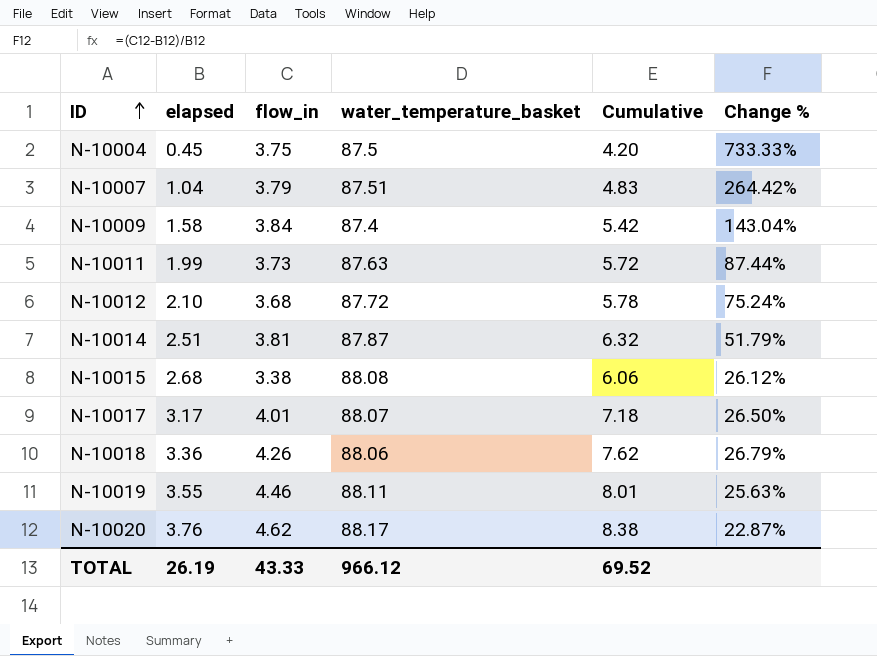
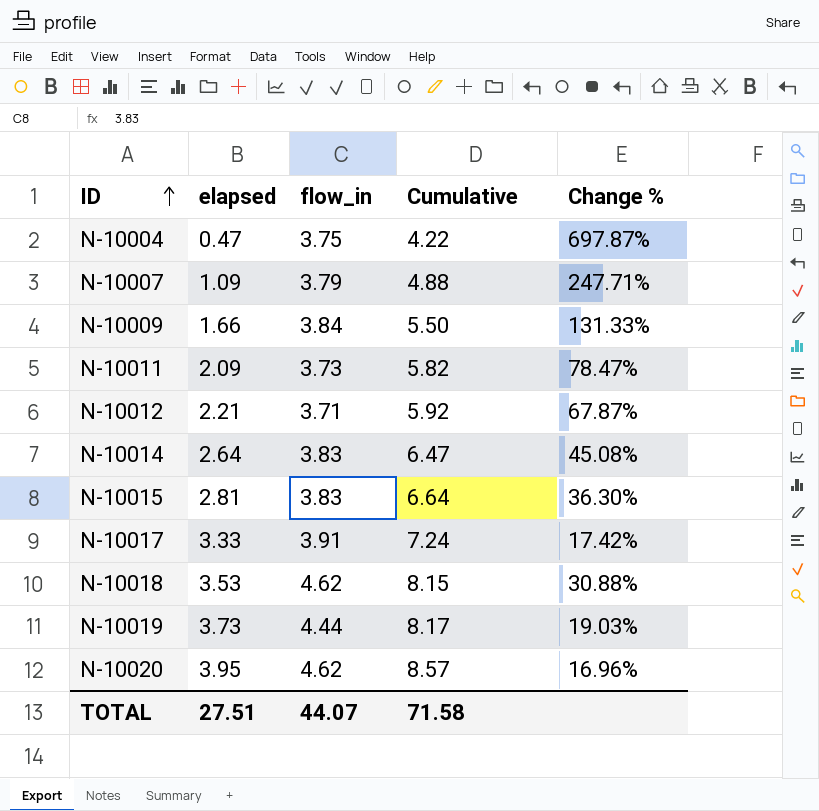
column water_temperature_basket | position: 4 -> none
N-10004 | elapsed: 0.45 -> 0.47
N-10004 | Cumulative: 4.20 -> 4.22
N-10004 | Change %: 733.33% -> 697.87%
N-10007 | elapsed: 1.04 -> 1.09
N-10007 | Cumulative: 4.83 -> 4.88
N-10007 | Change %: 264.42% -> 247.71%
N-10009 | elapsed: 1.58 -> 1.66
N-10009 | Cumulative: 5.42 -> 5.50
N-10009 | Change %: 143.04% -> 131.33%
N-10011 | elapsed: 1.99 -> 2.09
N-10011 | Cumulative: 5.72 -> 5.82
N-10011 | Change %: 87.44% -> 78.47%
N-10012 | elapsed: 2.10 -> 2.21
N-10012 | flow_in: 3.68 -> 3.71
N-10012 | Cumulative: 5.78 -> 5.92
N-10012 | Change %: 75.24% -> 67.87%
N-10014 | elapsed: 2.51 -> 2.64
N-10014 | flow_in: 3.81 -> 3.83
N-10014 | Cumulative: 6.32 -> 6.47
N-10014 | Change %: 51.79% -> 45.08%
N-10015 | elapsed: 2.68 -> 2.81
N-10015 | flow_in: 3.38 -> 3.83
N-10015 | Cumulative: 6.06 -> 6.64
N-10015 | Change %: 26.12% -> 36.30%
N-10017 | elapsed: 3.17 -> 3.33
N-10017 | flow_in: 4.01 -> 3.91
N-10017 | Cumulative: 7.18 -> 7.24
N-10017 | Change %: 26.50% -> 17.42%
N-10018 | elapsed: 3.36 -> 3.53
N-10018 | flow_in: 4.26 -> 4.62
N-10018 | Cumulative: 7.62 -> 8.15
N-10018 | Change %: 26.79% -> 30.88%
N-10019 | elapsed: 3.55 -> 3.73
N-10019 | flow_in: 4.46 -> 4.44
N-10019 | Cumulative: 8.01 -> 8.17
N-10019 | Change %: 25.63% -> 19.03%
N-10020 | elapsed: 3.76 -> 3.95
N-10020 | Cumulative: 8.38 -> 8.57
N-10020 | Change %: 22.87% -> 16.96%
TOTAL | elapsed: 26.19 -> 27.51
TOTAL | flow_in: 43.33 -> 44.07
TOTAL | Cumulative: 69.52 -> 71.58

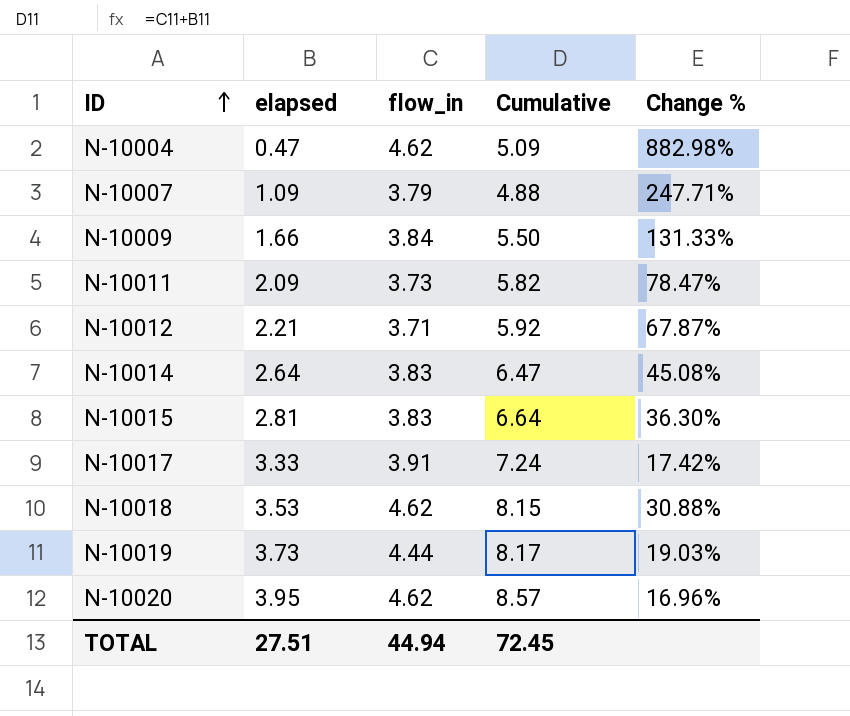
N-10004 | flow_in: 3.75 -> 4.62
N-10004 | Cumulative: 4.22 -> 5.09
N-10004 | Change %: 697.87% -> 882.98%
TOTAL | flow_in: 44.07 -> 44.94
TOTAL | Cumulative: 71.58 -> 72.45

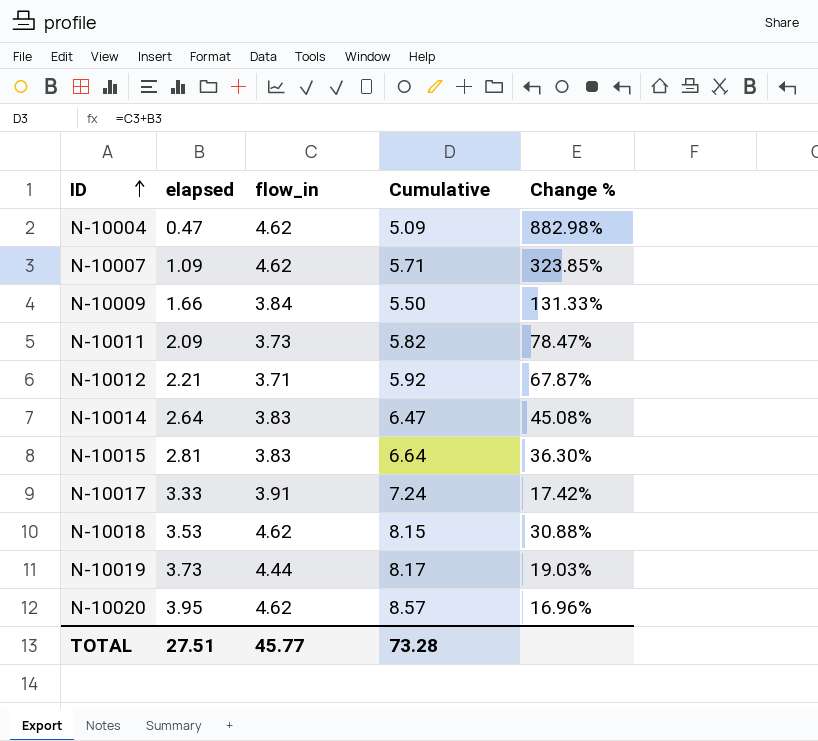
N-10007 | flow_in: 3.79 -> 4.62
N-10007 | Cumulative: 4.88 -> 5.71
N-10007 | Change %: 247.71% -> 323.85%
TOTAL | flow_in: 44.94 -> 45.77
TOTAL | Cumulative: 72.45 -> 73.28

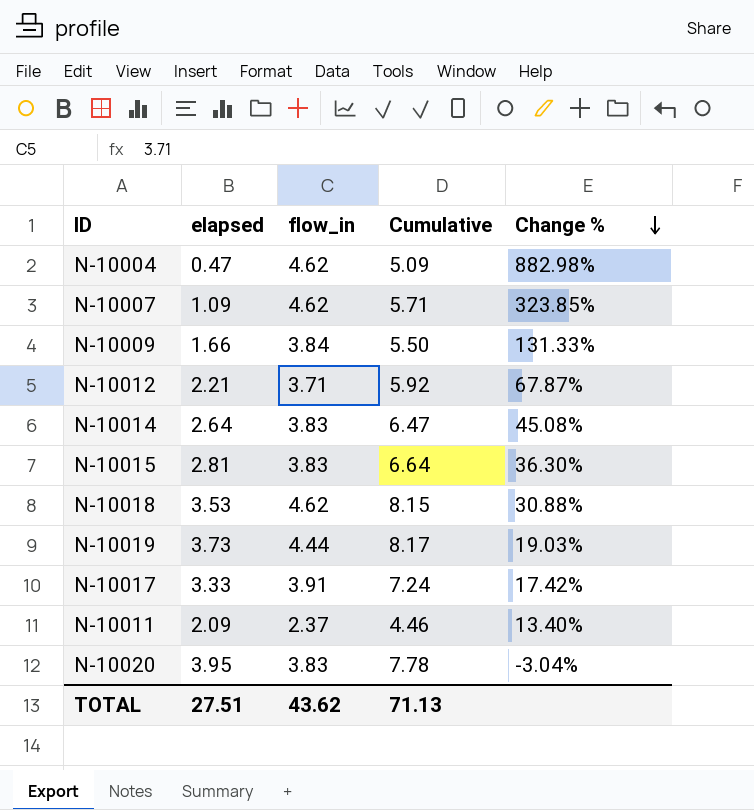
row order: ID ascending -> Change % descending
N-10011 | flow_in: 3.73 -> 2.37
N-10011 | Cumulative: 5.82 -> 4.46
N-10011 | Change %: 78.47% -> 13.40%
N-10020 | flow_in: 4.62 -> 3.83
N-10020 | Cumulative: 8.57 -> 7.78
N-10020 | Change %: 16.96% -> -3.04%
TOTAL | flow_in: 45.77 -> 43.62
TOTAL | Cumulative: 73.28 -> 71.13

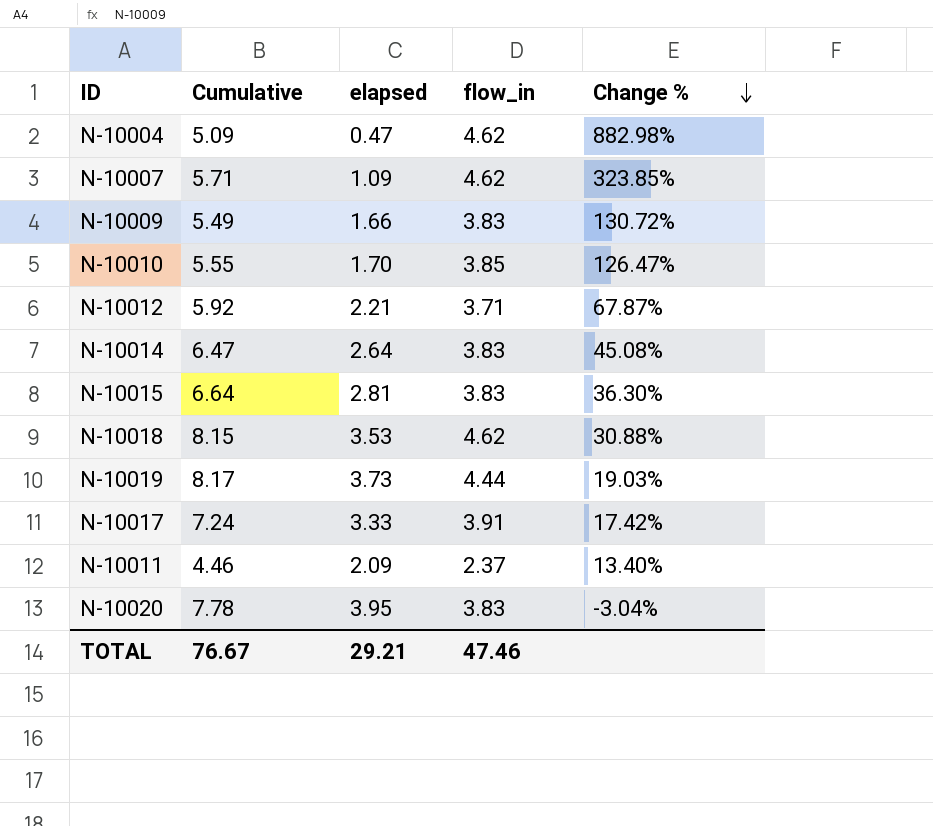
column Cumulative | position: 4 -> 2
N-10009 | Cumulative: 5.50 -> 5.49
N-10009 | flow_in: 3.84 -> 3.83
N-10009 | Change %: 131.33% -> 130.72%
row N-10010: none -> 5.55 | 1.70 | 3.85 | 126.47%
TOTAL | Cumulative: 71.13 -> 76.67
TOTAL | elapsed: 27.51 -> 29.21
TOTAL | flow_in: 43.62 -> 47.46

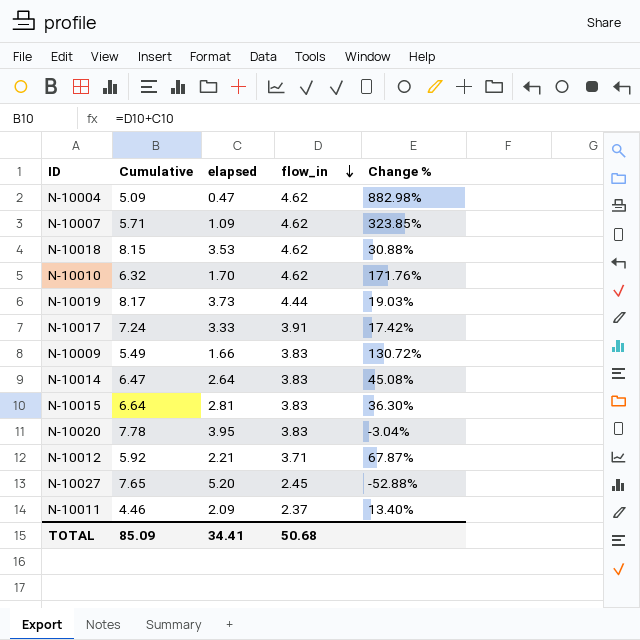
row order: Change % descending -> flow_in descending
N-10010 | Cumulative: 5.55 -> 6.32
N-10010 | flow_in: 3.85 -> 4.62
N-10010 | Change %: 126.47% -> 171.76%
row N-10027: none -> 7.65 | 5.20 | 2.45 | -52.88%
TOTAL | Cumulative: 76.67 -> 85.09
TOTAL | elapsed: 29.21 -> 34.41
TOTAL | flow_in: 47.46 -> 50.68

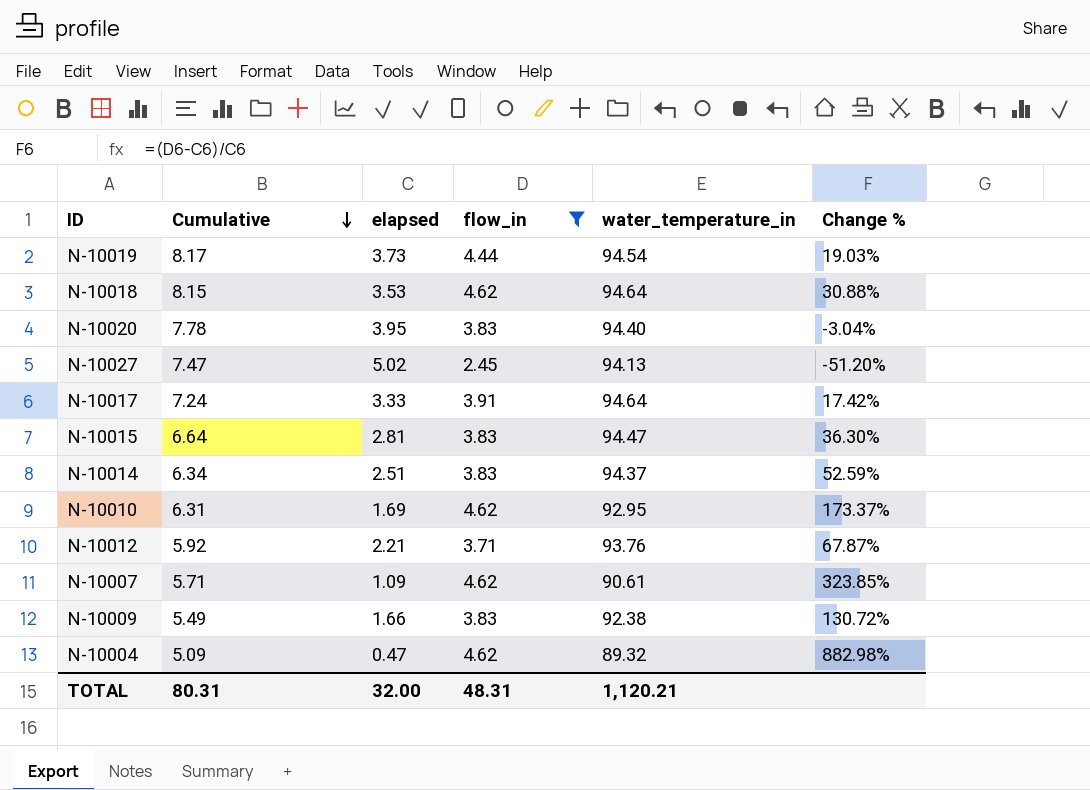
filter: none -> flow_in != 2.37
row order: flow_in descending -> Cumulative descending
column water_temperature_in | position: none -> 5
N-10027 | Cumulative: 7.65 -> 7.47
N-10027 | elapsed: 5.20 -> 5.02
N-10027 | Change %: -52.88% -> -51.20%
N-10014 | Cumulative: 6.47 -> 6.34
N-10014 | elapsed: 2.64 -> 2.51
N-10014 | Change %: 45.08% -> 52.59%
N-10010 | Cumulative: 6.32 -> 6.31
N-10010 | elapsed: 1.70 -> 1.69
N-10010 | Change %: 171.76% -> 173.37%
TOTAL | Cumulative: 85.09 -> 80.31
TOTAL | elapsed: 34.41 -> 32.00
TOTAL | flow_in: 50.68 -> 48.31

